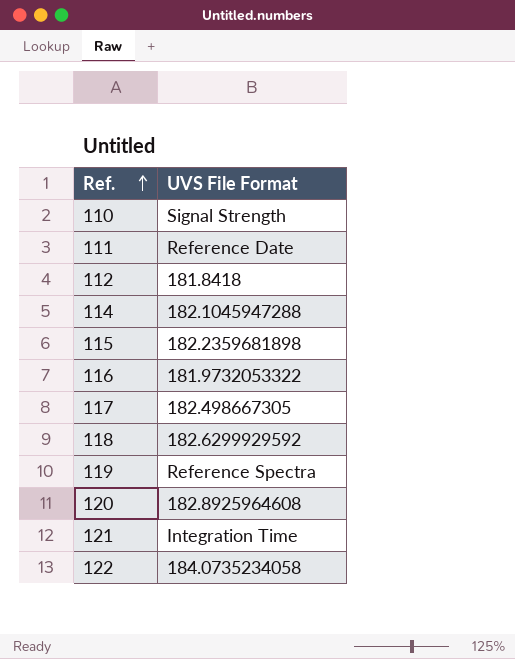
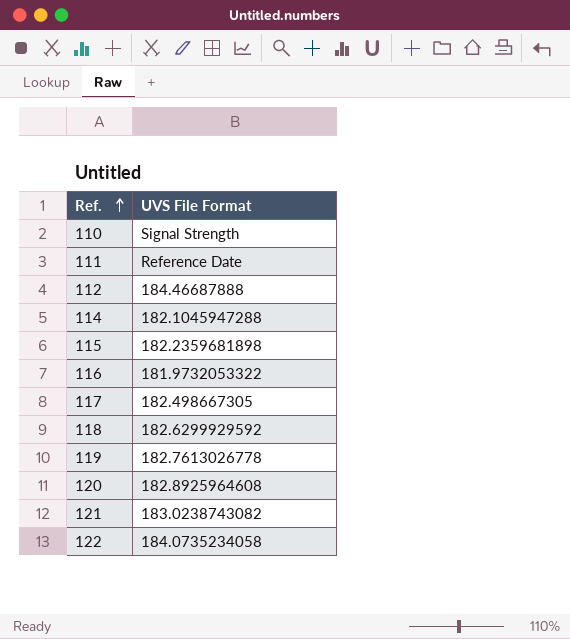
112 | UVS File Format: 181.8418 -> 184.46687888
119 | UVS File Format: Reference Spectra -> 182.7613026778
121 | UVS File Format: Integration Time -> 183.0238743082

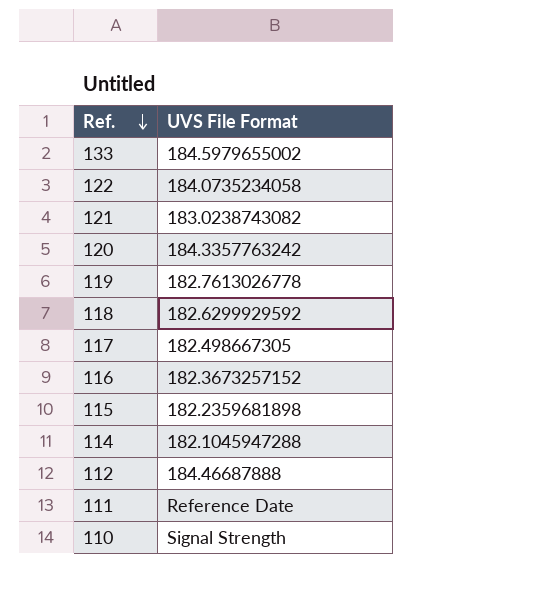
row order: Ref. ascending -> Ref. descending
row 133: none -> 184.5979655002
120 | UVS File Format: 182.8925964608 -> 184.3357763242
116 | UVS File Format: 181.9732053322 -> 182.3673257152

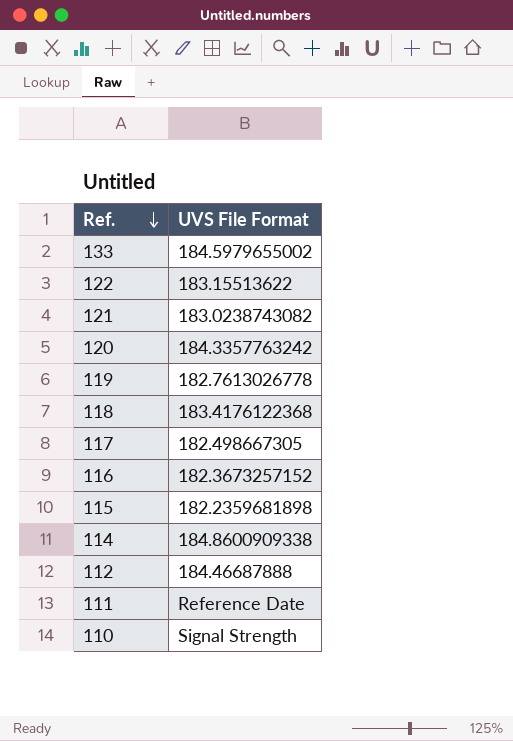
122 | UVS File Format: 184.0735234058 -> 183.15513622
118 | UVS File Format: 182.6299929592 -> 183.4176122368
114 | UVS File Format: 182.1045947288 -> 184.8600909338

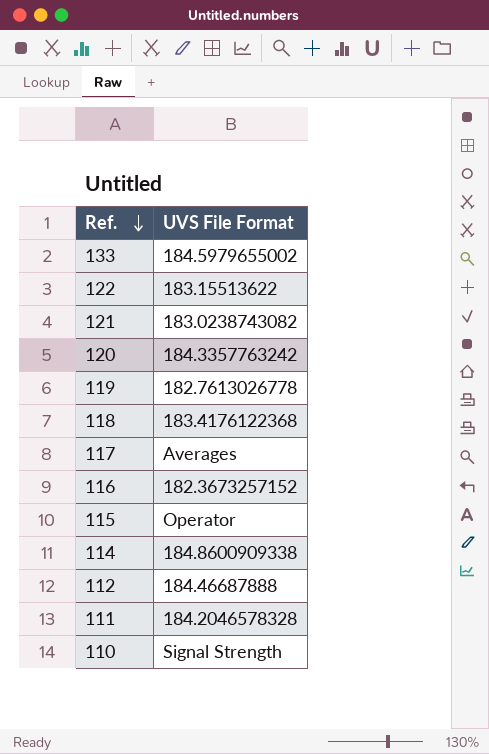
117 | UVS File Format: 182.498667305 -> Averages
115 | UVS File Format: 182.2359681898 -> Operator
111 | UVS File Format: Reference Date -> 184.2046578328

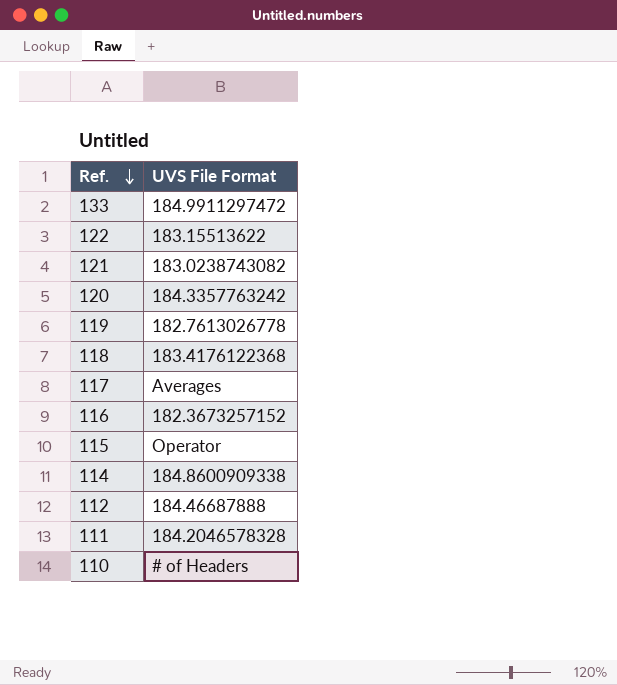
133 | UVS File Format: 184.5979655002 -> 184.9911297472
110 | UVS File Format: Signal Strength -> # of Headers

